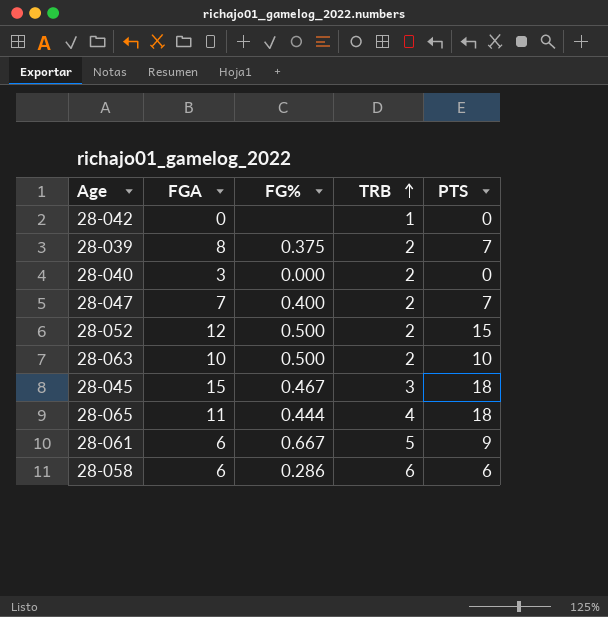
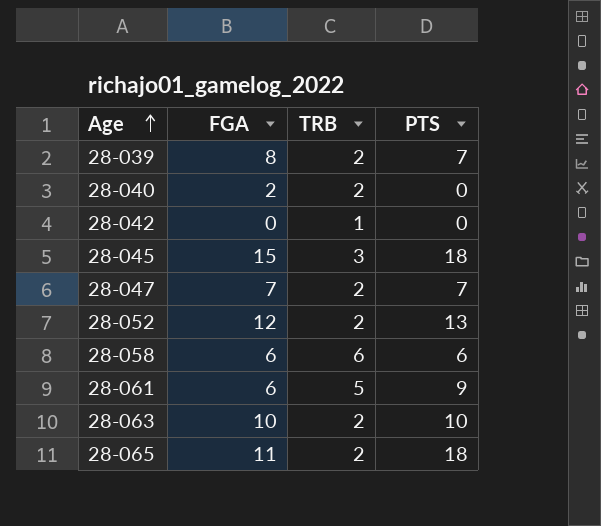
row order: TRB ascending -> Age ascending
column FG% | position: 3 -> none
28-040 | FGA: 3 -> 2
28-052 | PTS: 15 -> 13
28-065 | TRB: 4 -> 2

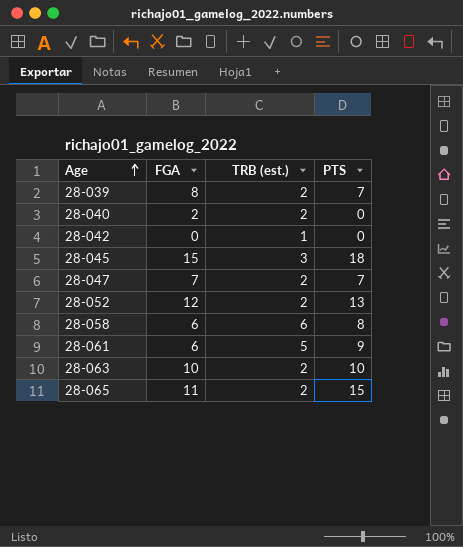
column name: TRB -> TRB (est.)
28-058 | PTS: 6 -> 8
28-065 | PTS: 18 -> 15

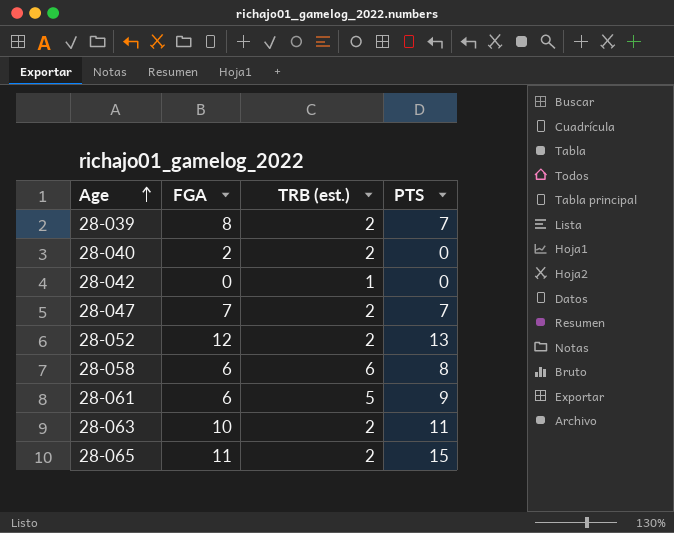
row 28-045: 15 | 3 | 18 -> none
28-063 | PTS: 10 -> 11

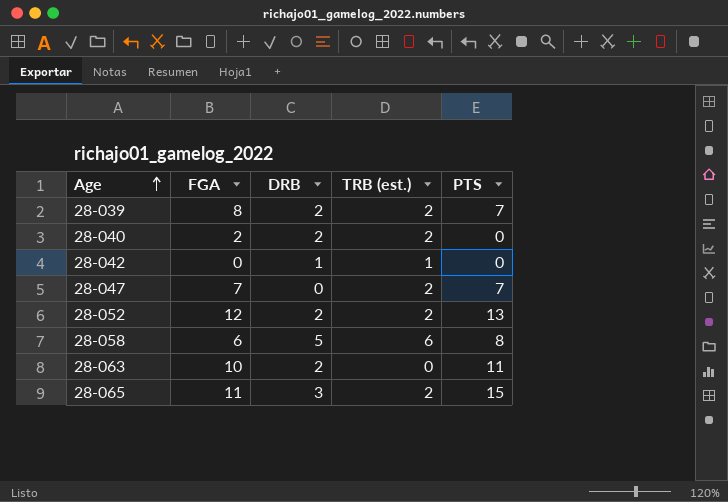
column DRB | position: none -> 3
row 28-061: 6 | 5 | 9 -> none
28-063 | TRB (est.): 2 -> 0

